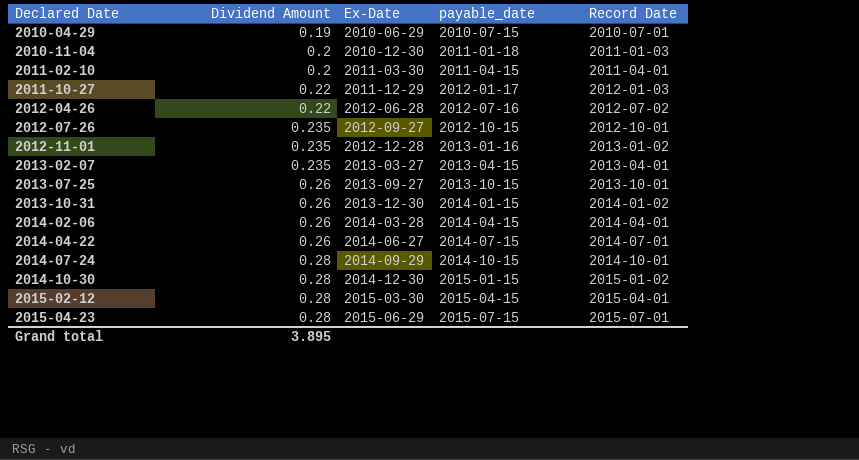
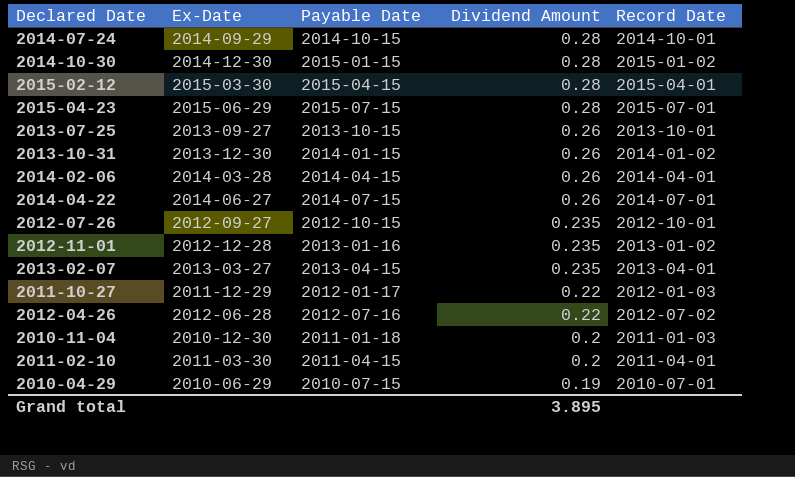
row order: Declared Date ascending -> Dividend Amount descending
column name: payable_date -> Payable Date
column Dividend Amount | position: 2 -> 4

